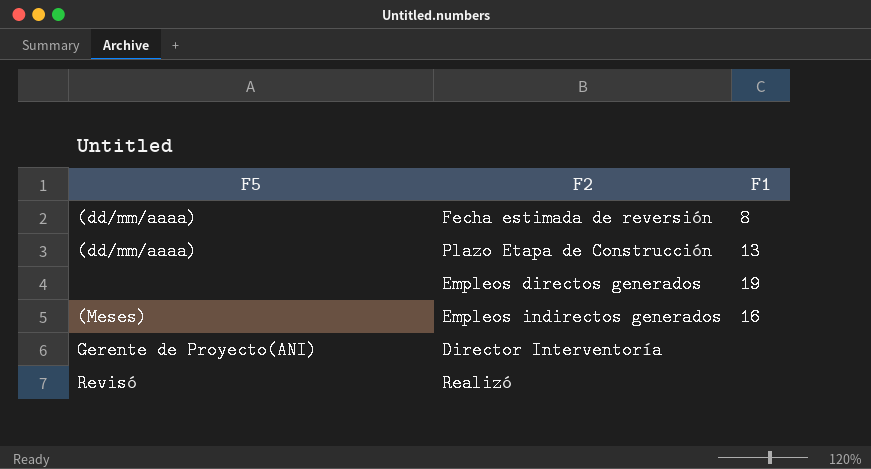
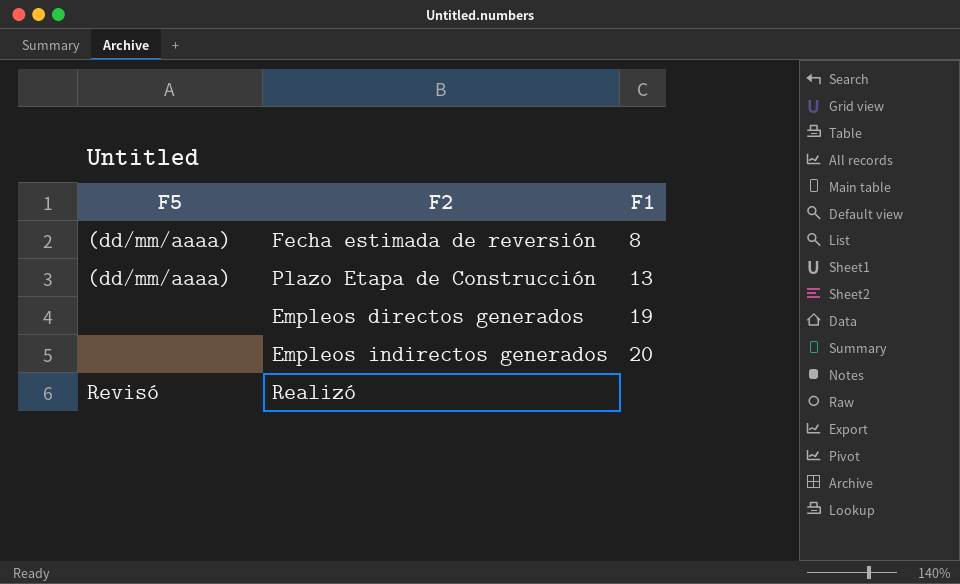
row Director Interventoría: Gerente de Proyecto(ANI) | none -> none
Empleos indirectos generados | F5: (Meses) -> none
Empleos indirectos generados | F1: 16 -> 20

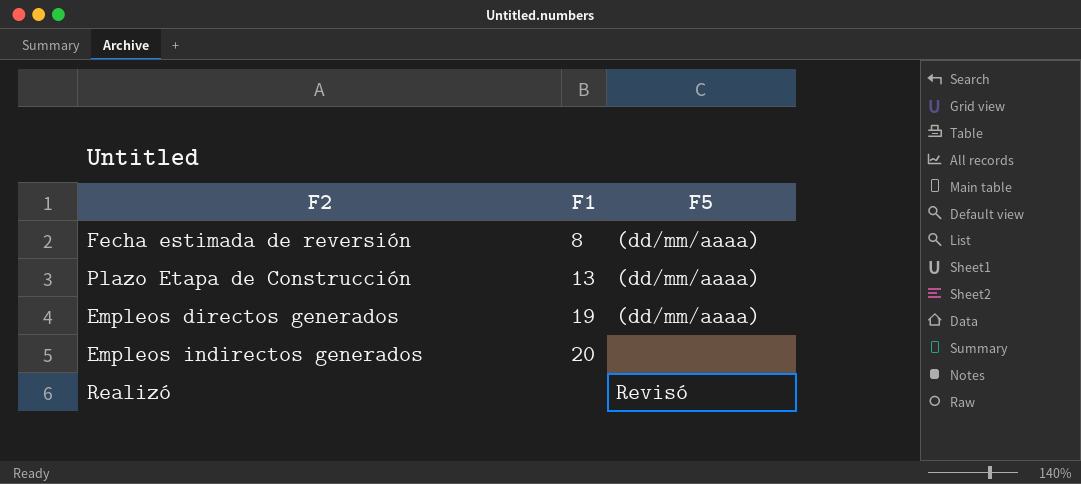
column F5 | position: 1 -> 3
Empleos directos generados | F5: none -> (dd/mm/aaaa)

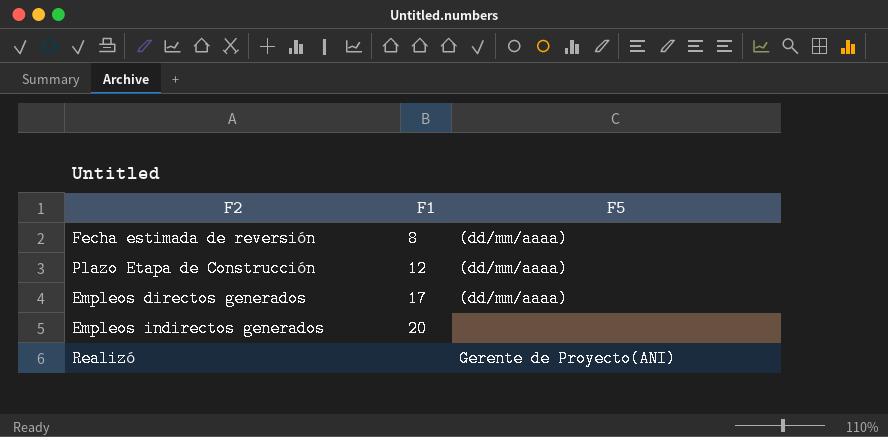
Plazo Etapa de Construcción | F1: 13 -> 12
Empleos directos generados | F1: 19 -> 17
Realizó | F5: Revisó -> Gerente de Proyecto(ANI)

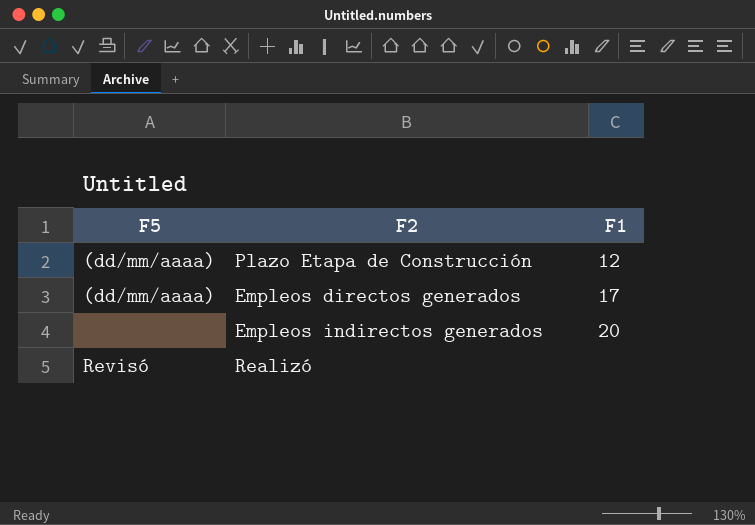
column F5 | position: 3 -> 1
row Fecha estimada de reversión: 8 | (dd/mm/aaaa) -> none
Realizó | F5: Gerente de Proyecto(ANI) -> Revisó

